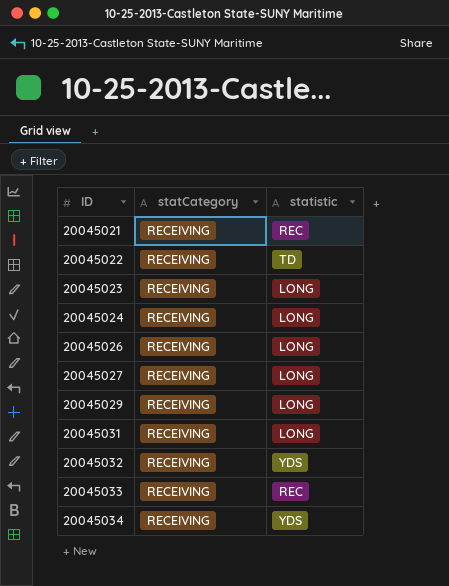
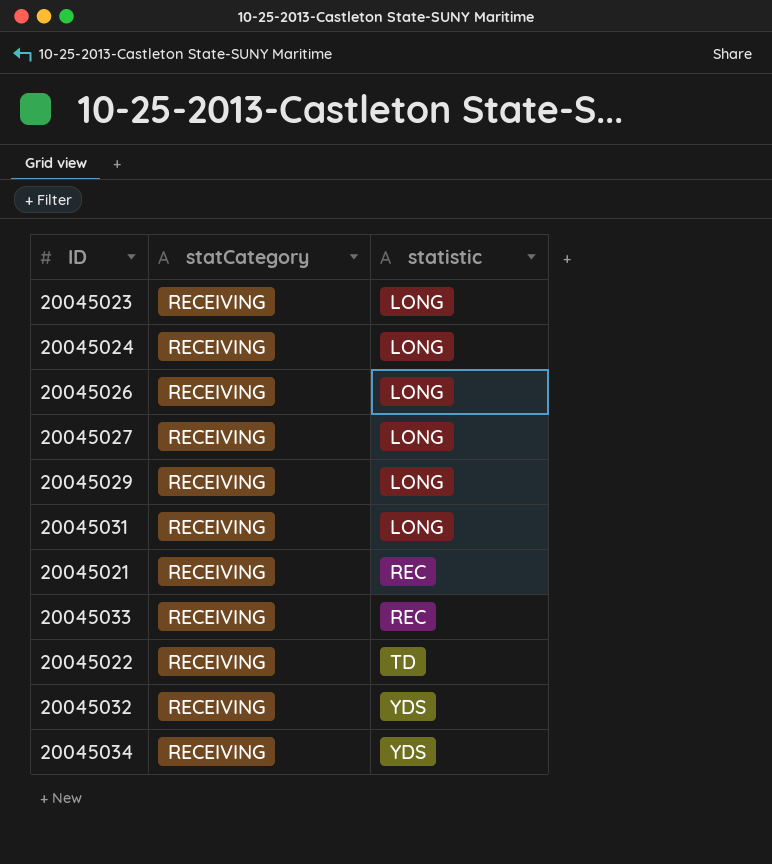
row order: ID ascending -> statistic ascending

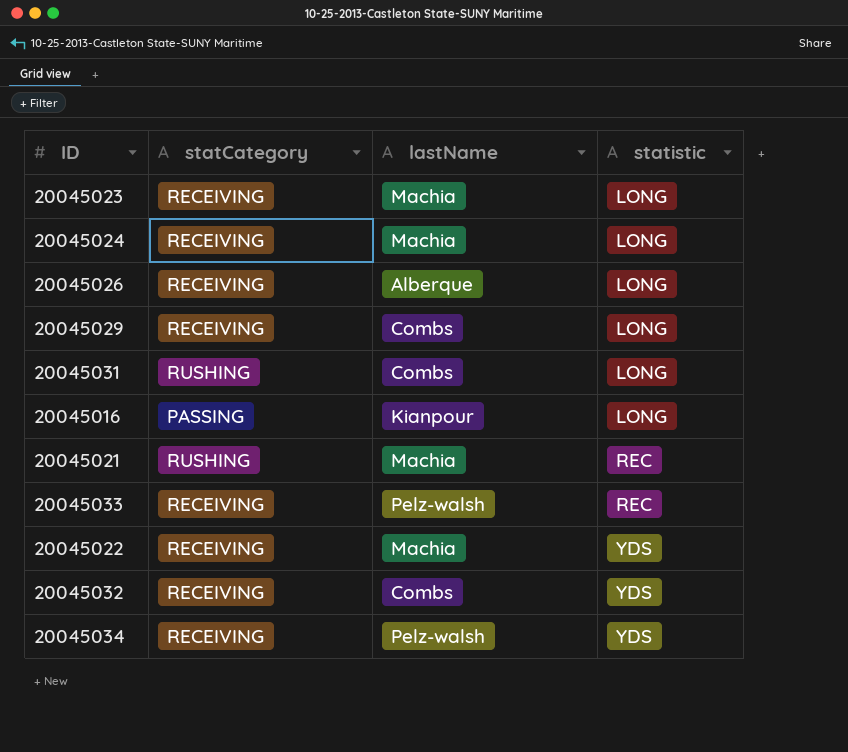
column lastName | position: none -> 3
row 20045027: RECEIVING | LONG -> none
20045031 | statCategory: RECEIVING -> RUSHING
row 20045016: none -> PASSING | Kianpour | LONG
20045021 | statCategory: RECEIVING -> RUSHING
20045022 | statistic: TD -> YDS

